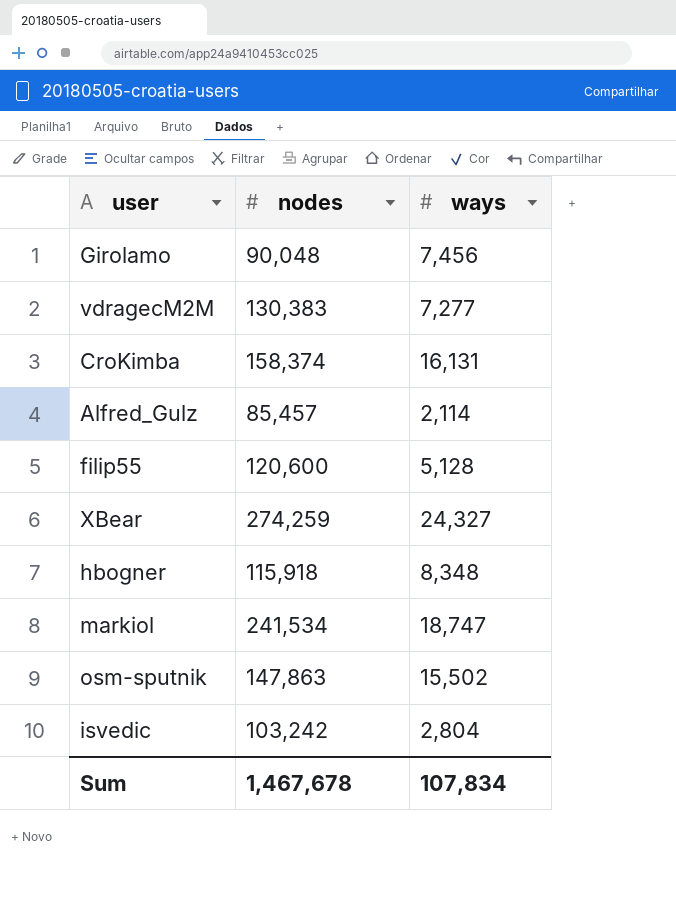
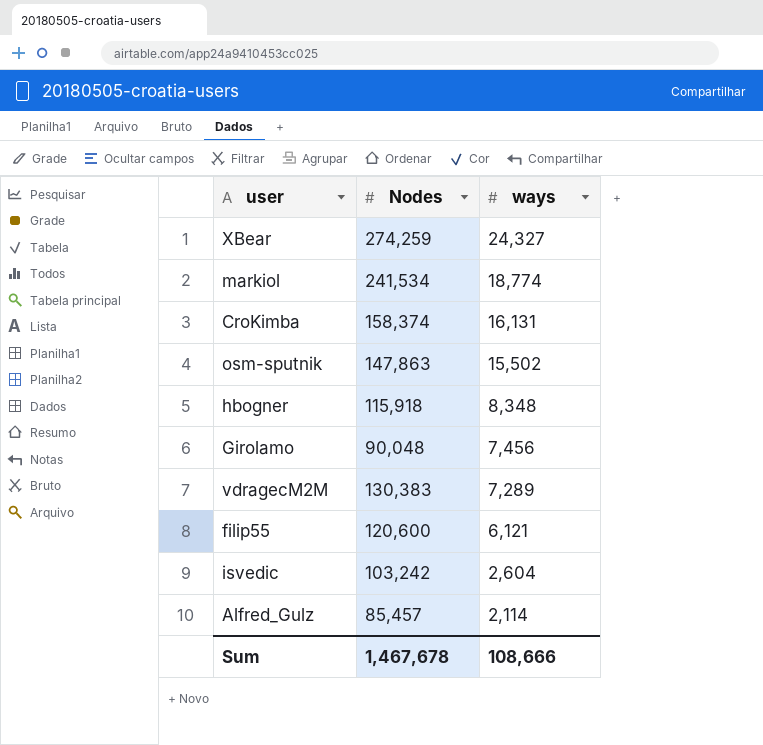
row order: none -> ways descending
column name: nodes -> Nodes
markiol | ways: 18,747 -> 18,774
vdragecM2M | ways: 7,277 -> 7,289
filip55 | ways: 5,128 -> 6,121
isvedic | ways: 2,804 -> 2,604
Sum | ways: 107,834 -> 108,666

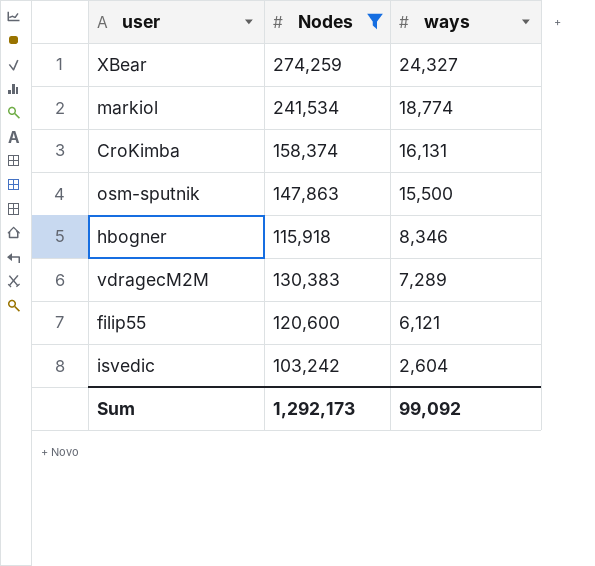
filter: none -> Nodes >= 103,242
osm-sputnik | ways: 15,502 -> 15,500
hbogner | ways: 8,348 -> 8,346
Sum | Nodes: 1,467,678 -> 1,292,173
Sum | ways: 108,666 -> 99,092

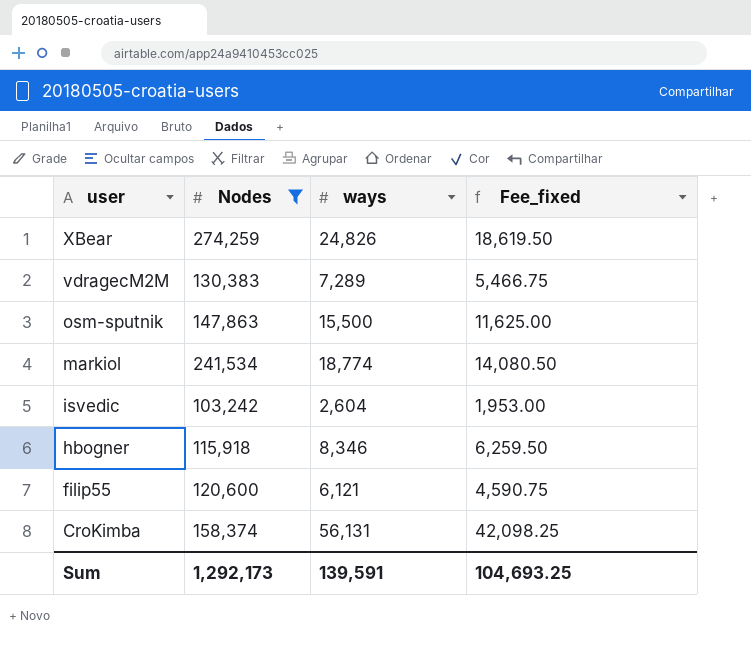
row order: ways descending -> user descending
column Fee_fixed | formula: none -> [ways] * 0.75
XBear | ways: 24,327 -> 24,826
CroKimba | ways: 16,131 -> 56,131
Sum | ways: 99,092 -> 139,591

